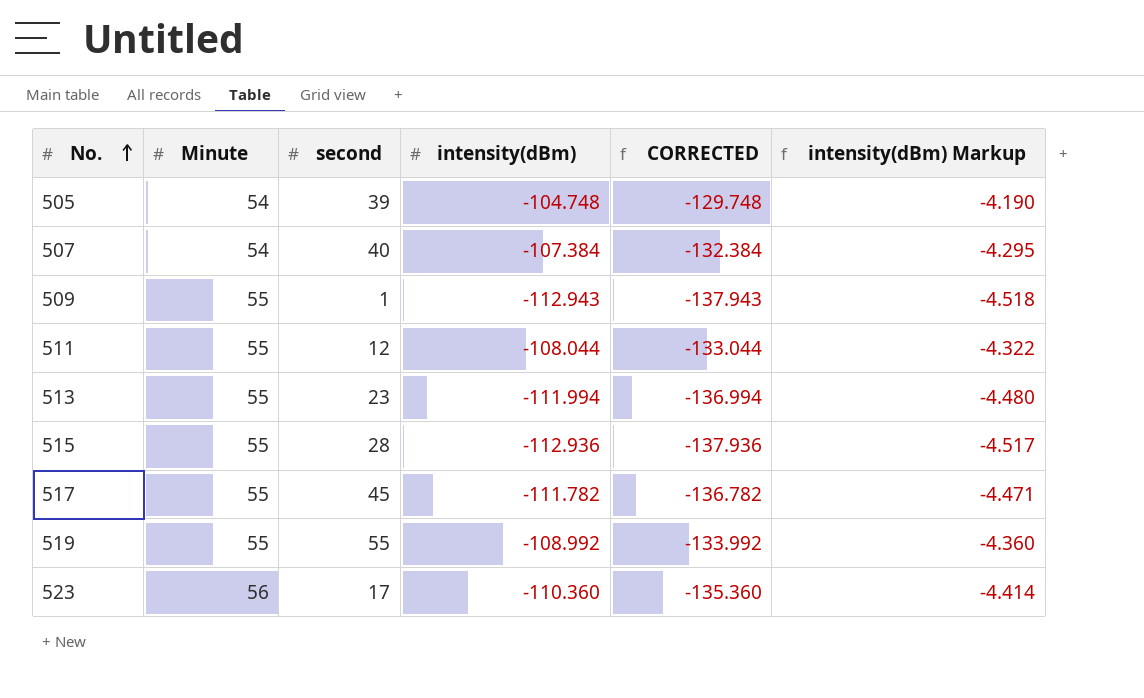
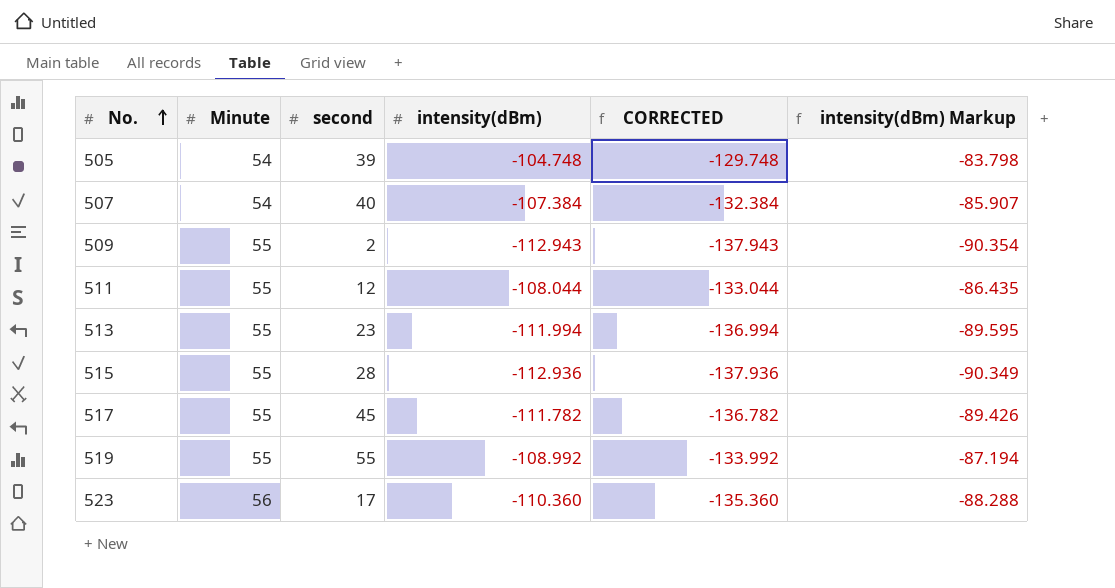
column intensity(dBm) Markup | formula: [intensity(dBm)] * 0.04 -> [intensity(dBm)] * 0.8
509 | second: 1 -> 2

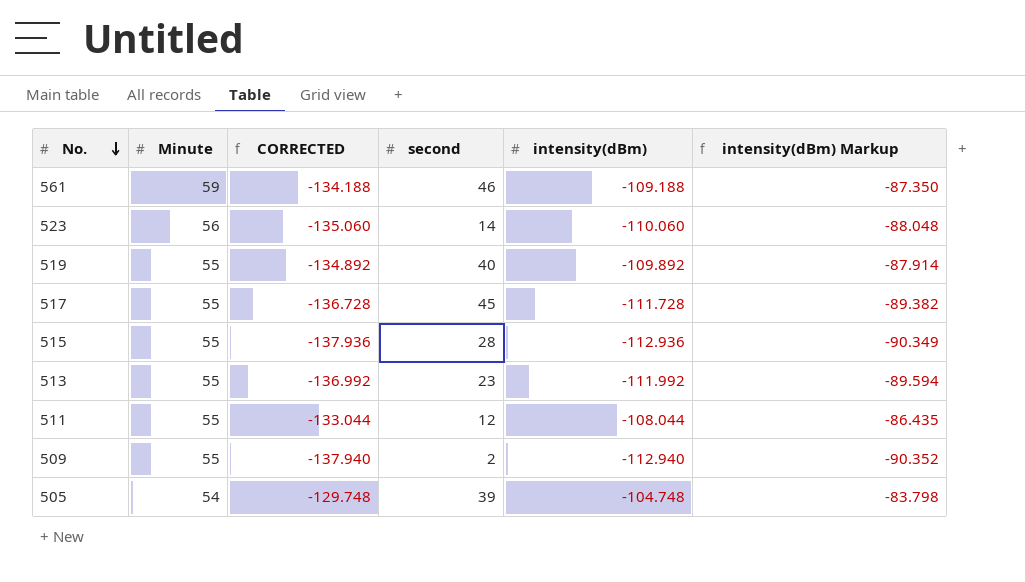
row order: No. ascending -> No. descending
column CORRECTED | position: 5 -> 3
row 507: 54 | 40 | -107.384 | -132.384 | -85.907 -> none
row 561: none -> 59 | -134.188 | 46 | -109.188 | -87.350
523 | CORRECTED: -135.360 -> -135.060
523 | second: 17 -> 14
523 | intensity(dBm): -110.360 -> -110.060
523 | intensity(dBm) Markup: -88.288 -> -88.048
519 | CORRECTED: -133.992 -> -134.892
519 | second: 55 -> 40
519 | intensity(dBm): -108.992 -> -109.892
519 | intensity(dBm) Markup: -87.194 -> -87.914
517 | CORRECTED: -136.782 -> -136.728
517 | intensity(dBm): -111.782 -> -111.728
517 | intensity(dBm) Markup: -89.426 -> -89.382
513 | CORRECTED: -136.994 -> -136.992
513 | intensity(dBm): -111.994 -> -111.992
513 | intensity(dBm) Markup: -89.595 -> -89.594
509 | CORRECTED: -137.943 -> -137.940
509 | intensity(dBm): -112.943 -> -112.940
509 | intensity(dBm) Markup: -90.354 -> -90.352

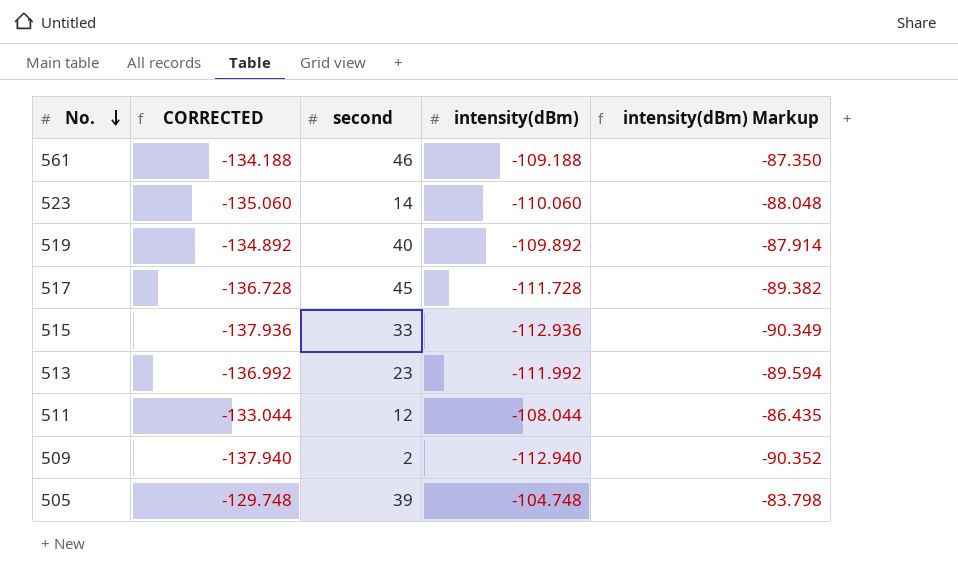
column Minute | position: 2 -> none
515 | second: 28 -> 33

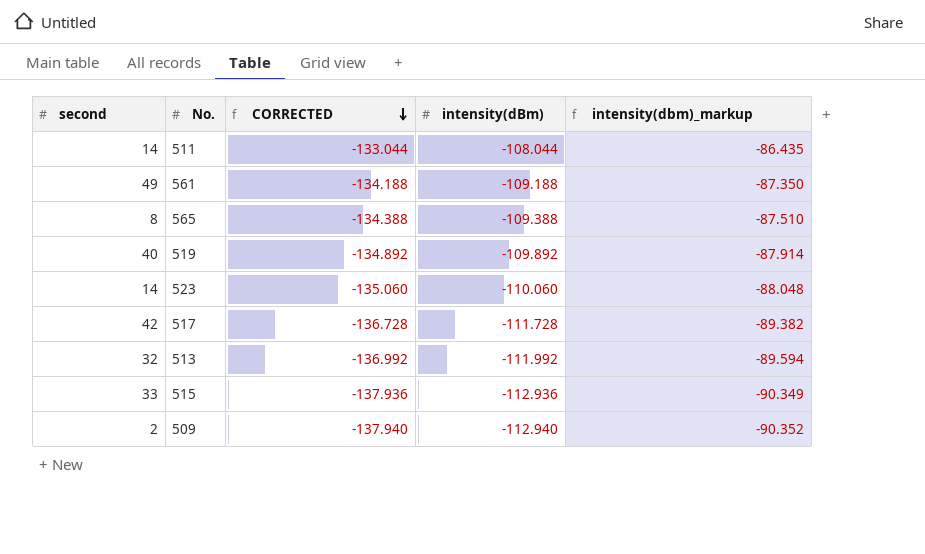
row order: No. descending -> CORRECTED descending
column second | position: 3 -> 1
column name: intensity(dBm) Markup -> intensity(dbm)_markup
row 505: -129.748 | 39 | -104.748 | -83.798 -> none
511 | second: 12 -> 14
561 | second: 46 -> 49
row 565: none -> 8 | -134.388 | -109.388 | -87.510
517 | second: 45 -> 42
513 | second: 23 -> 32

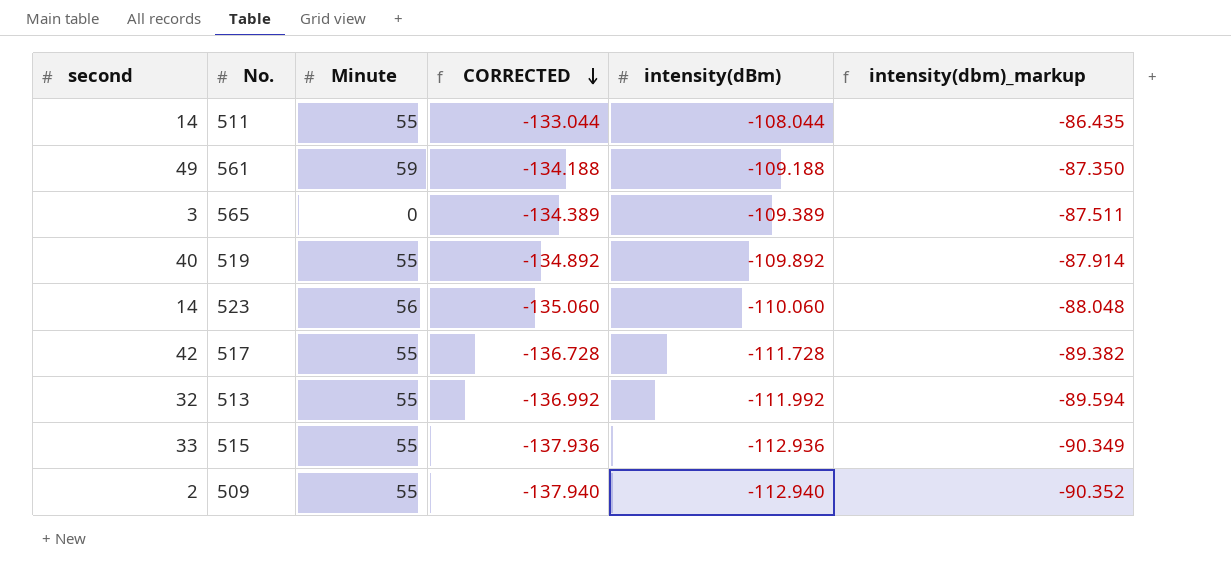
column Minute | position: none -> 3
565 | second: 8 -> 3
565 | CORRECTED: -134.388 -> -134.389
565 | intensity(dBm): -109.388 -> -109.389
565 | intensity(dbm)_markup: -87.510 -> -87.511

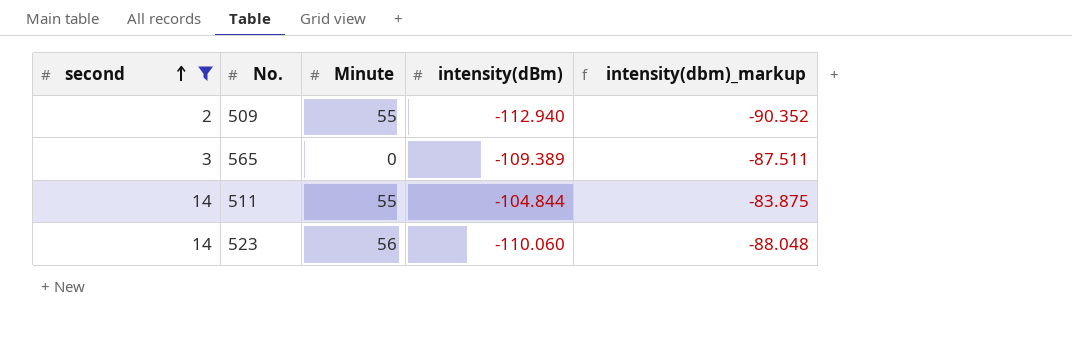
filter: none -> second <= 14
row order: CORRECTED descending -> second ascending
column CORRECTED | formula: [intensity(dBm)] - 25 -> none
511 | intensity(dBm): -108.044 -> -104.844
511 | intensity(dbm)_markup: -86.435 -> -83.875

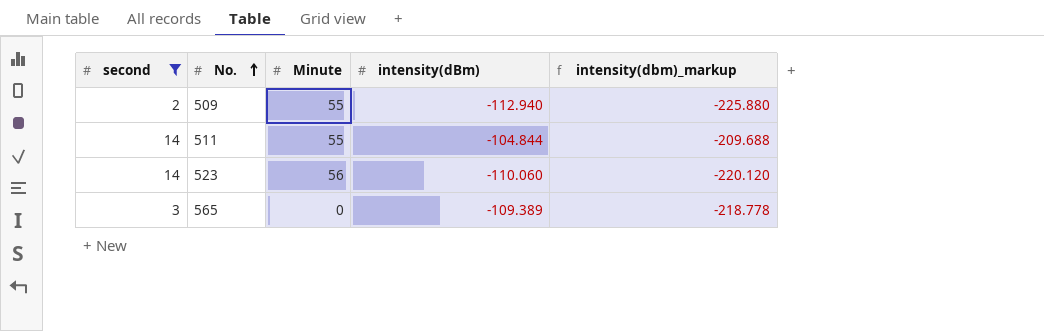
row order: second ascending -> No. ascending
column intensity(dbm)_markup | formula: [intensity(dBm)] * 0.8 -> [intensity(dBm)] * 2

